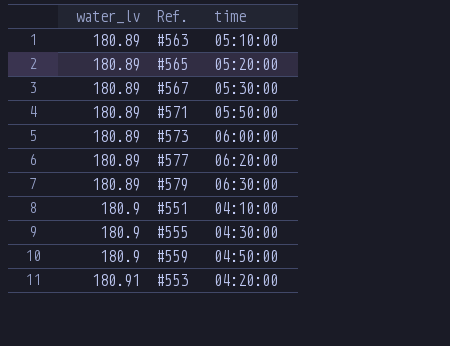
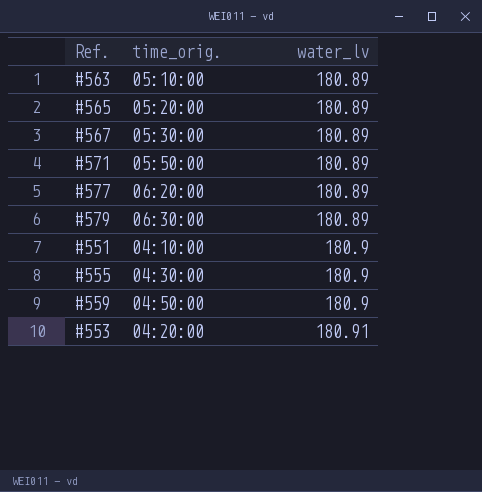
column name: time -> time_orig.
column water_lv | position: 1 -> 3
row #573: 180.89 | 06:00:00 -> none

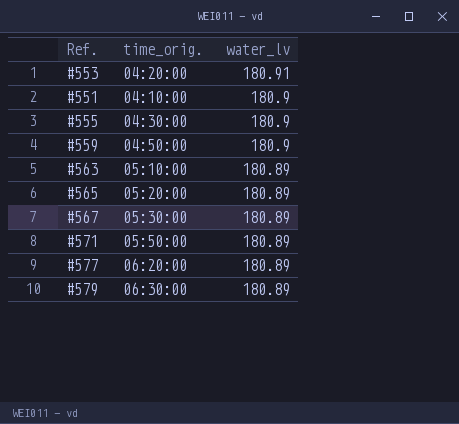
row order: water_lv ascending -> water_lv descending

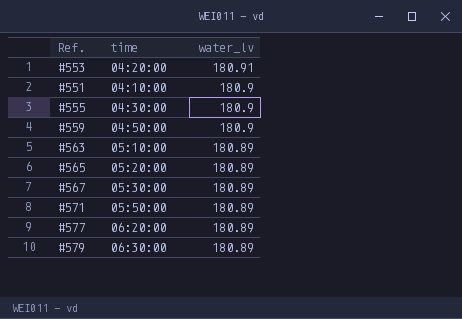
column name: time_orig. -> time

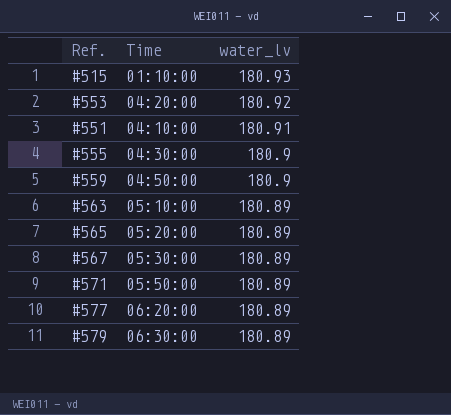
column name: time -> Time
row #515: none -> 01:10:00 | 180.93
#553 | water_lv: 180.91 -> 180.92
#551 | water_lv: 180.9 -> 180.91

